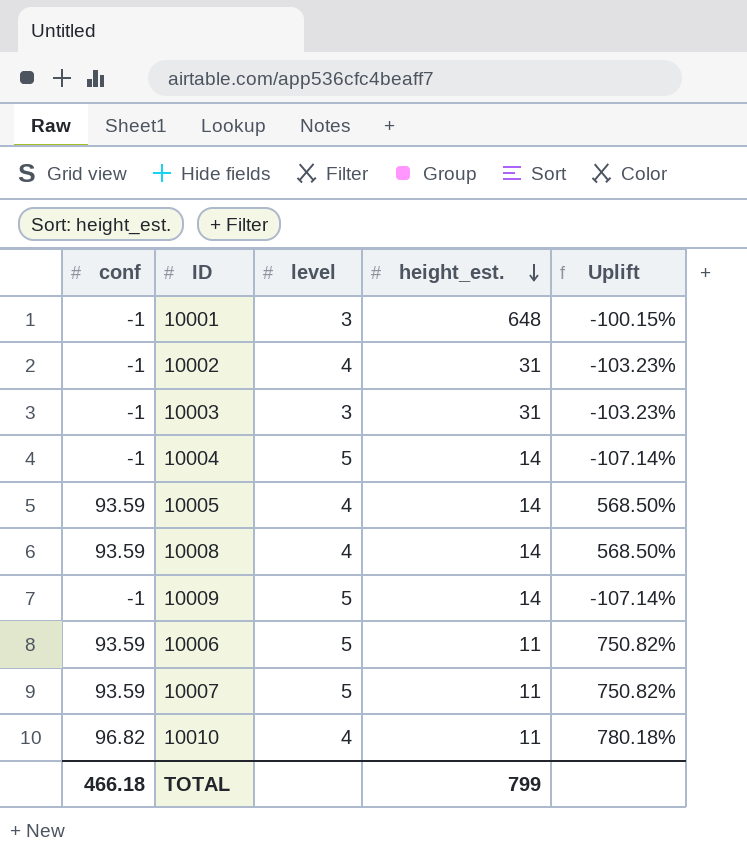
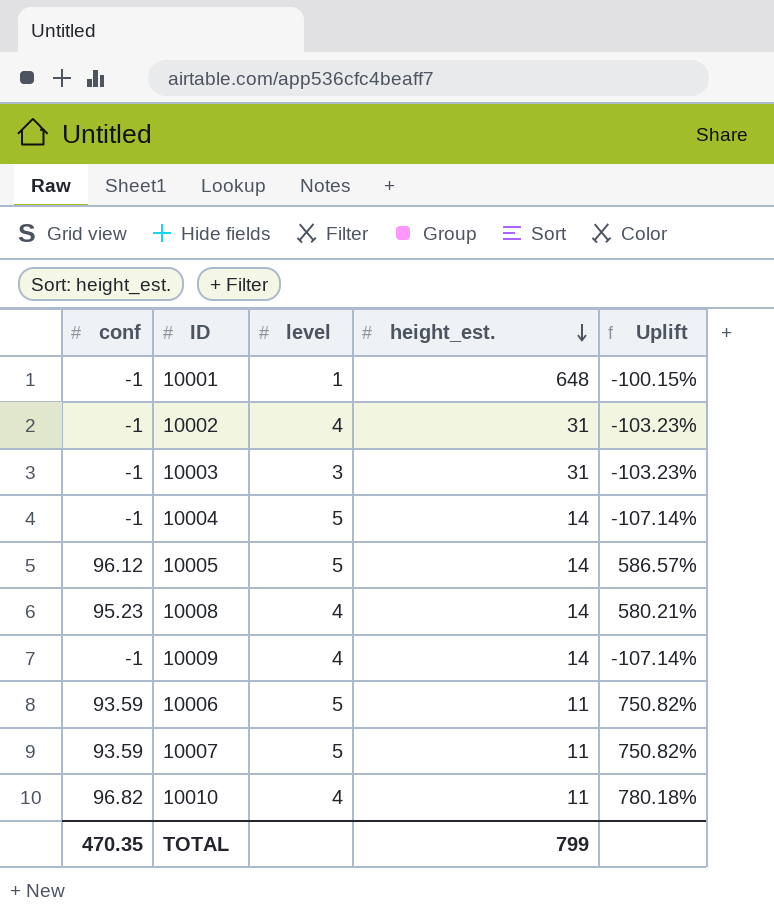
10001 | level: 3 -> 1
10005 | conf: 93.59 -> 96.12
10005 | level: 4 -> 5
10005 | Uplift: 568.50% -> 586.57%
10008 | conf: 93.59 -> 95.23
10008 | Uplift: 568.50% -> 580.21%
10009 | level: 5 -> 4
TOTAL | conf: 466.18 -> 470.35

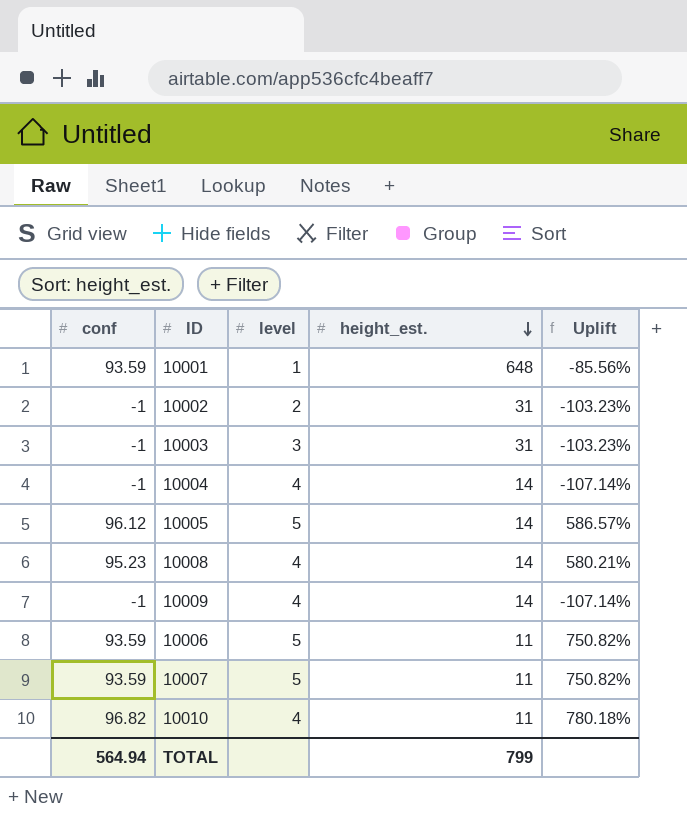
10001 | conf: -1 -> 93.59
10001 | Uplift: -100.15% -> -85.56%
10002 | level: 4 -> 2
10004 | level: 5 -> 4
TOTAL | conf: 470.35 -> 564.94

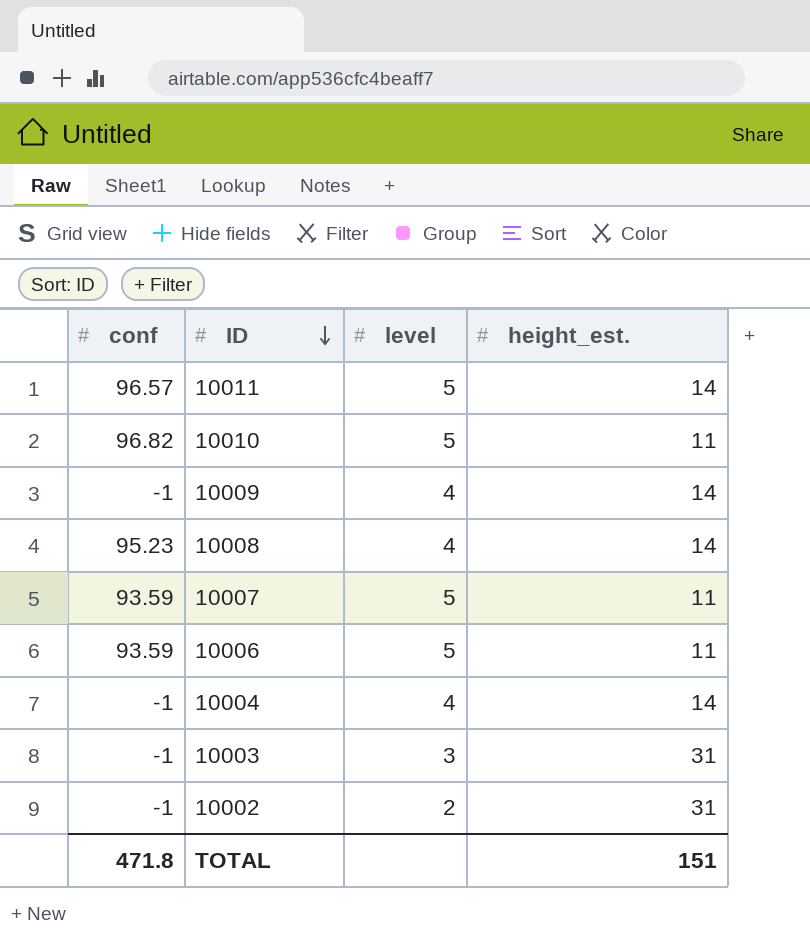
row order: height_est. descending -> ID descending
column Uplift | formula: ([conf] - [height_est.]) / [height_est.] -> none
row 10001: 93.59 | 1 | 648 | -85.56% -> none
row 10005: 96.12 | 5 | 14 | 586.57% -> none
row 10011: none -> 96.57 | 5 | 14
10010 | level: 4 -> 5
TOTAL | conf: 564.94 -> 471.8
TOTAL | height_est.: 799 -> 151

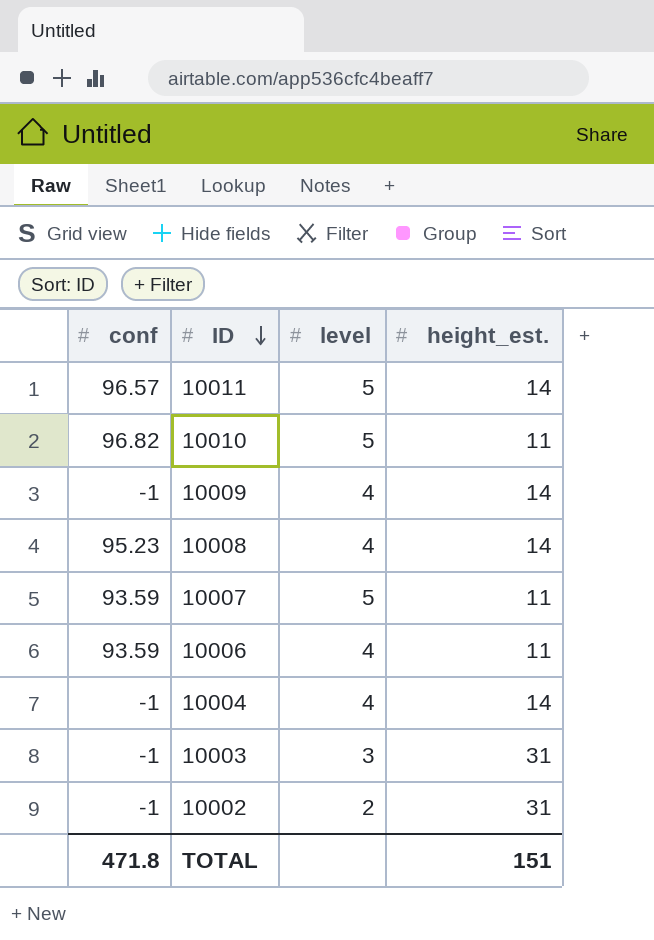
10006 | level: 5 -> 4

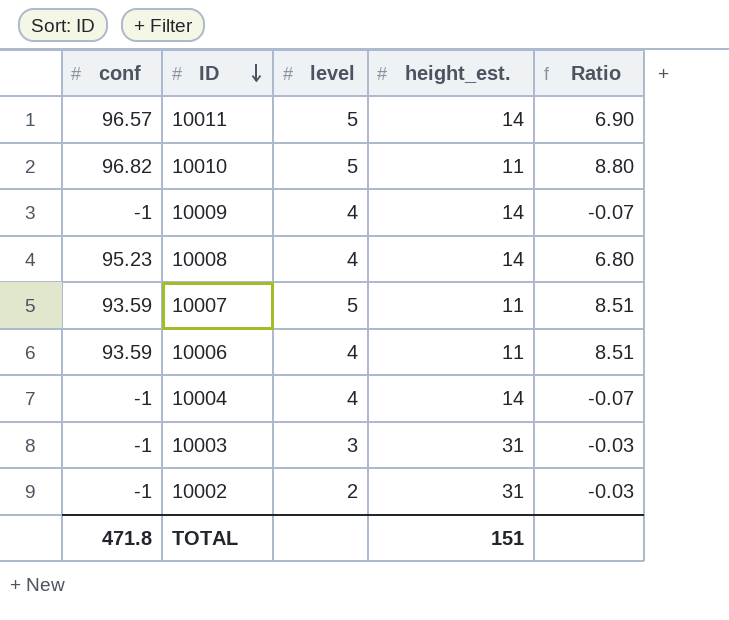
column Ratio | formula: none -> [conf] / [height_est.]

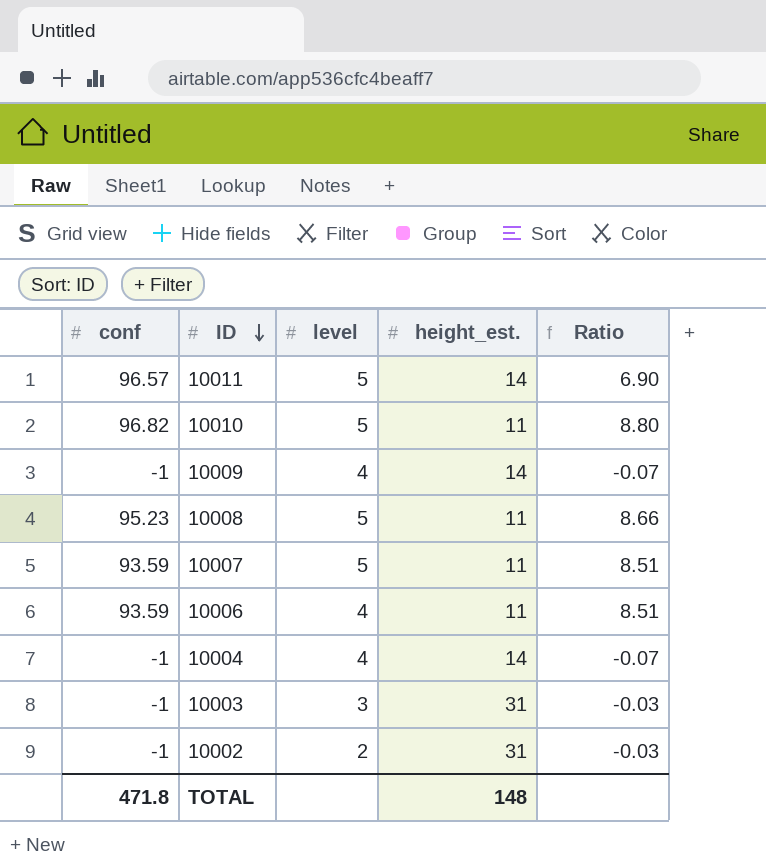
10008 | level: 4 -> 5
10008 | height_est.: 14 -> 11
10008 | Ratio: 6.80 -> 8.66
TOTAL | height_est.: 151 -> 148

